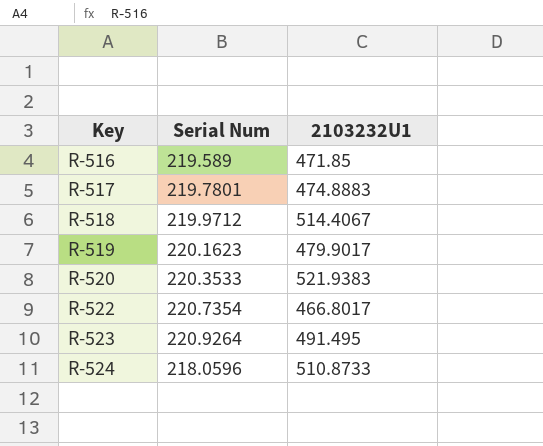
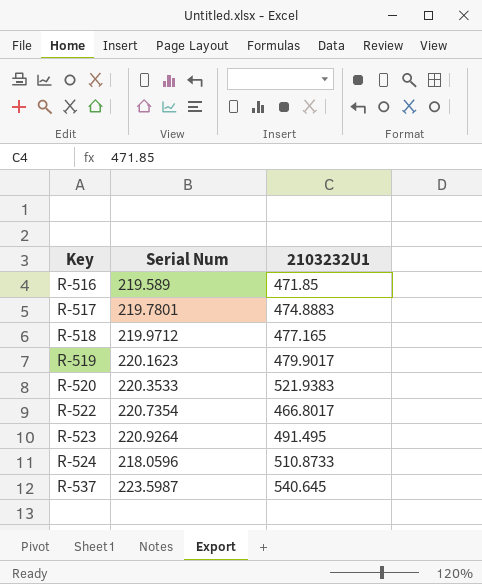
R-518 | 2103232U1: 514.4067 -> 477.165
row R-537: none -> 223.5987 | 540.645

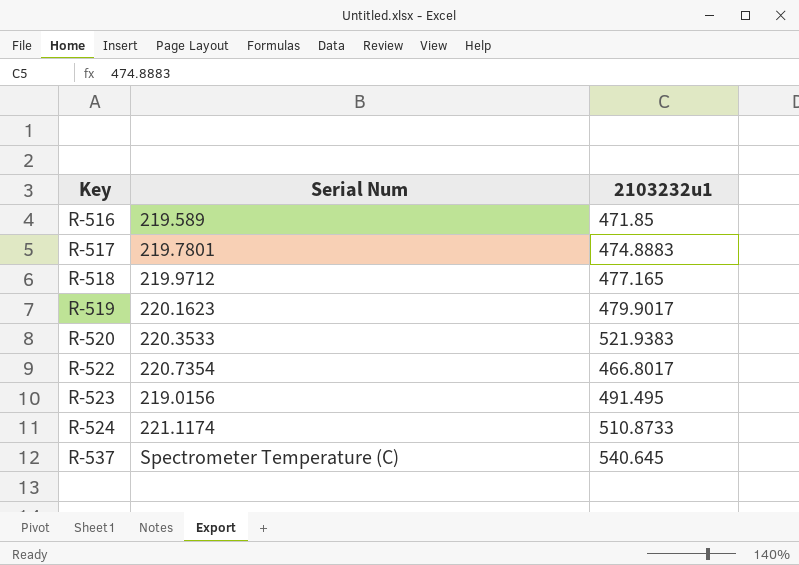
column name: 2103232U1 -> 2103232u1
R-523 | Serial Num: 220.9264 -> 219.0156
R-524 | Serial Num: 218.0596 -> 221.1174
R-537 | Serial Num: 223.5987 -> Spectrometer Temperature (C)

